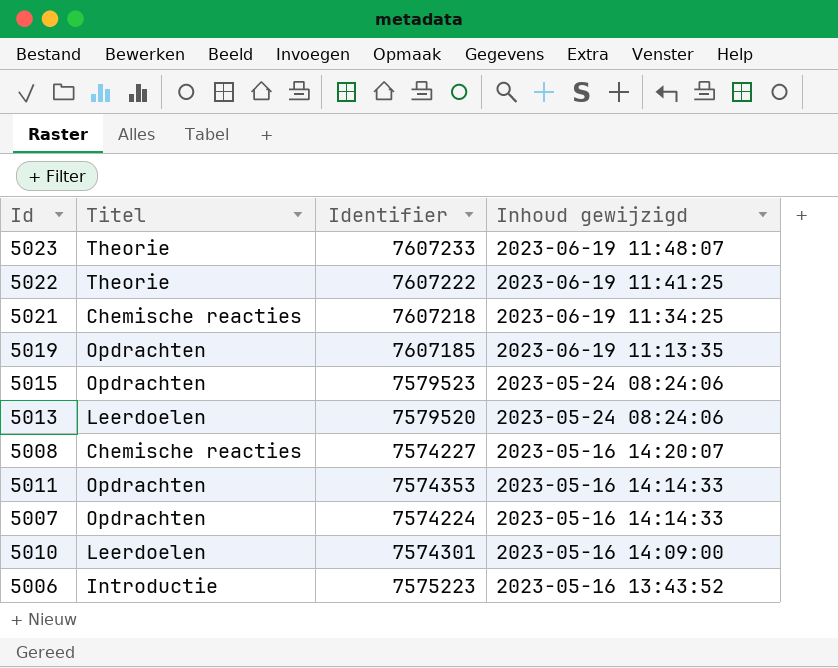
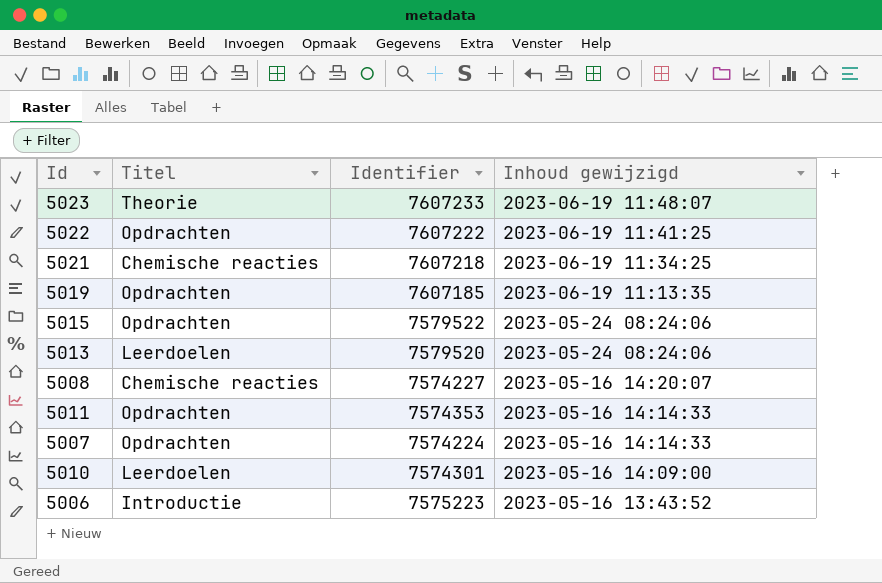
5022 | Titel: Theorie -> Opdrachten
5015 | Identifier: 7579523 -> 7579522

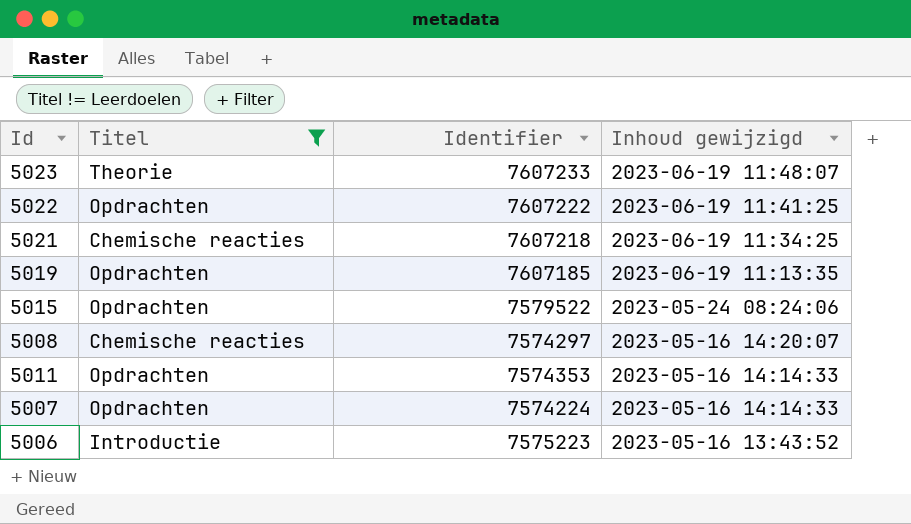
filter: none -> Titel != Leerdoelen
5008 | Identifier: 7574227 -> 7574297

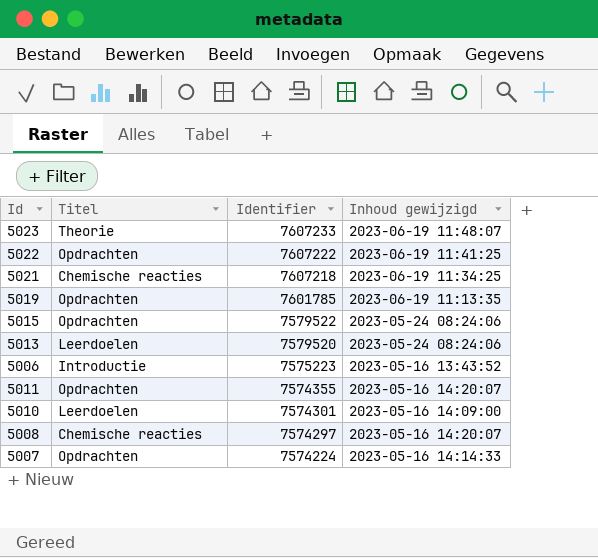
filter: Titel != Leerdoelen -> none
row order: Inhoud gewijzigd descending -> Identifier descending
5019 | Identifier: 7607185 -> 7601785
5011 | Identifier: 7574353 -> 7574355
5011 | Inhoud gewijzigd: 2023-05-16 14:14:33 -> 2023-05-16 14:20:07

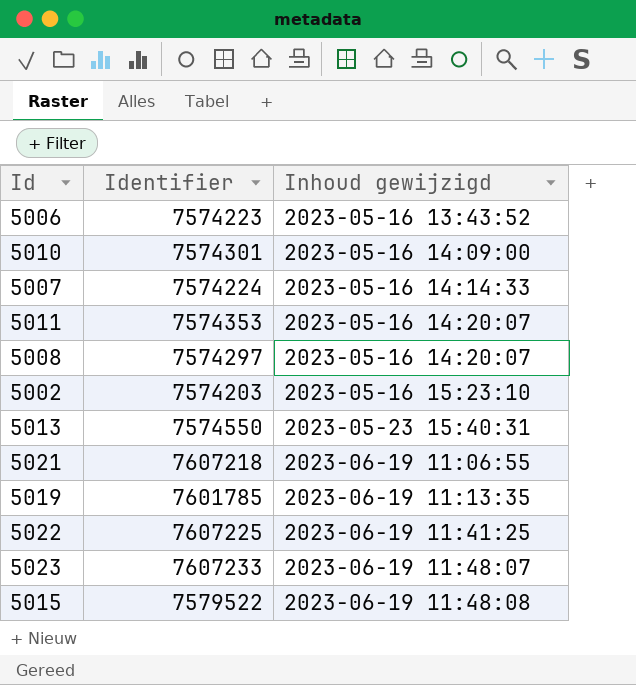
row order: Identifier descending -> Inhoud gewijzigd ascending
column Titel | position: 2 -> none
5006 | Identifier: 7575223 -> 7574223
5011 | Identifier: 7574355 -> 7574353
row 5002: none -> 7574203 | 2023-05-16 15:23:10
5013 | Identifier: 7579520 -> 7574550
5013 | Inhoud gewijzigd: 2023-05-24 08:24:06 -> 2023-05-23 15:40:31
5021 | Inhoud gewijzigd: 2023-06-19 11:34:25 -> 2023-06-19 11:06:55
5022 | Identifier: 7607222 -> 7607225
5015 | Inhoud gewijzigd: 2023-05-24 08:24:06 -> 2023-06-19 11:48:08

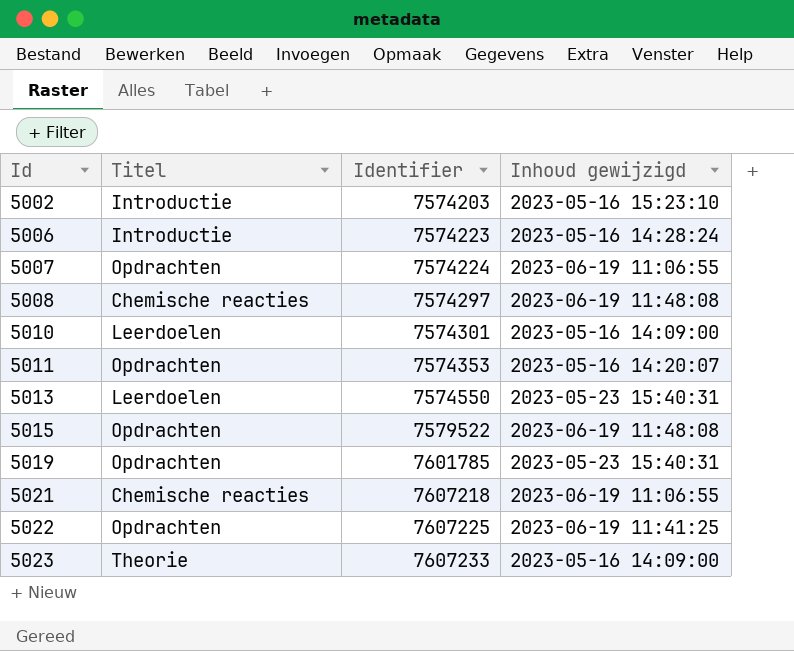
row order: Inhoud gewijzigd ascending -> Id ascending
column Titel | position: none -> 2
5006 | Inhoud gewijzigd: 2023-05-16 13:43:52 -> 2023-05-16 14:28:24
5007 | Inhoud gewijzigd: 2023-05-16 14:14:33 -> 2023-06-19 11:06:55
5008 | Inhoud gewijzigd: 2023-05-16 14:20:07 -> 2023-06-19 11:48:08
5019 | Inhoud gewijzigd: 2023-06-19 11:13:35 -> 2023-05-23 15:40:31
5023 | Inhoud gewijzigd: 2023-06-19 11:48:07 -> 2023-05-16 14:09:00

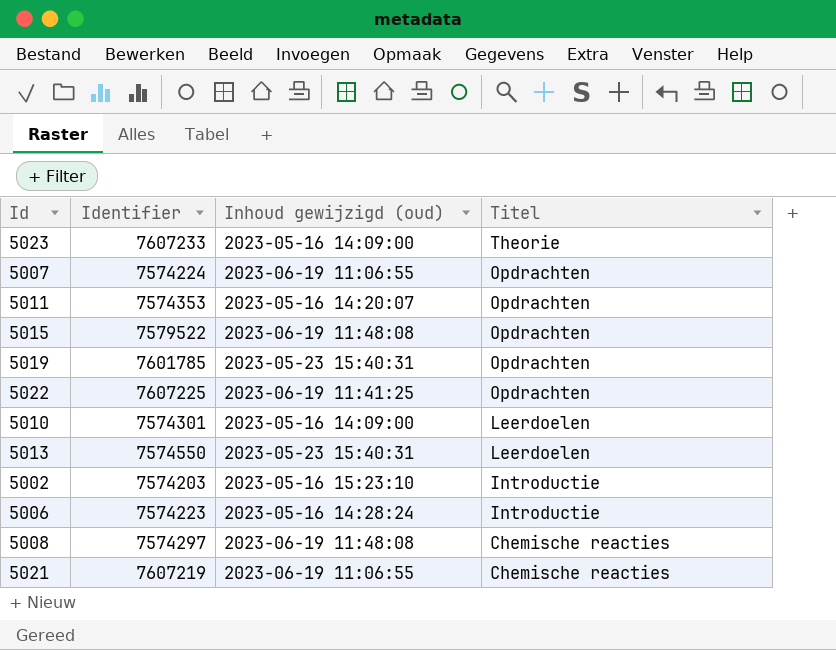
row order: Id ascending -> Titel descending
column name: Inhoud gewijzigd -> Inhoud gewijzigd (oud)
column Titel | position: 2 -> 4
5021 | Identifier: 7607218 -> 7607219

